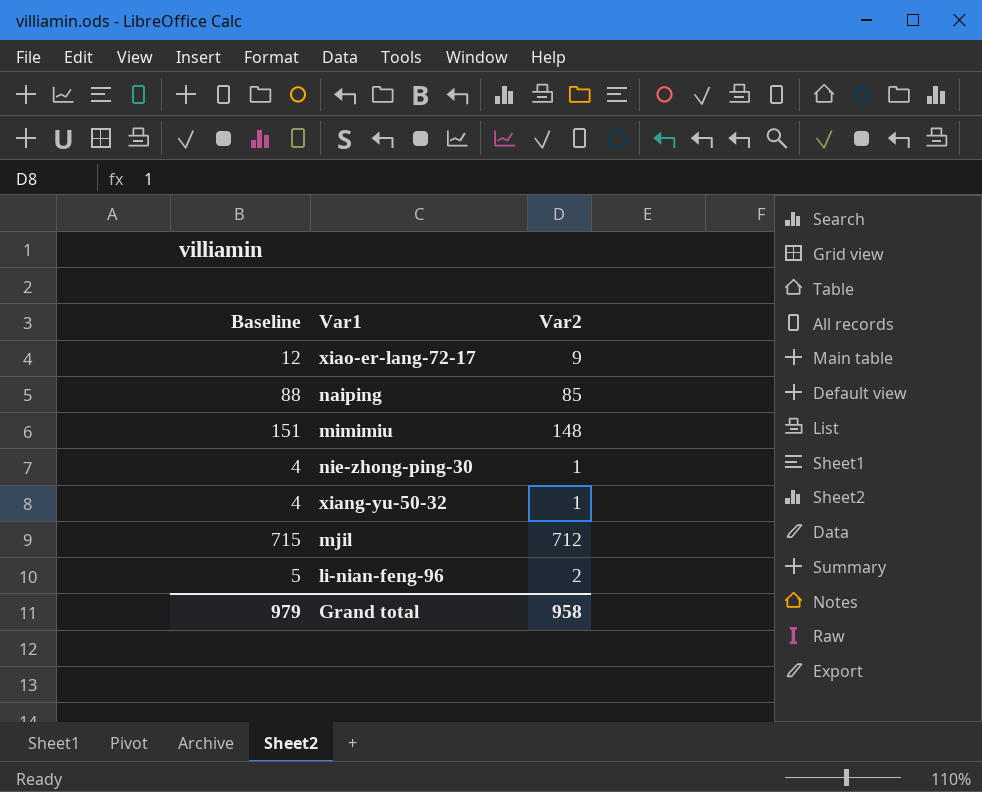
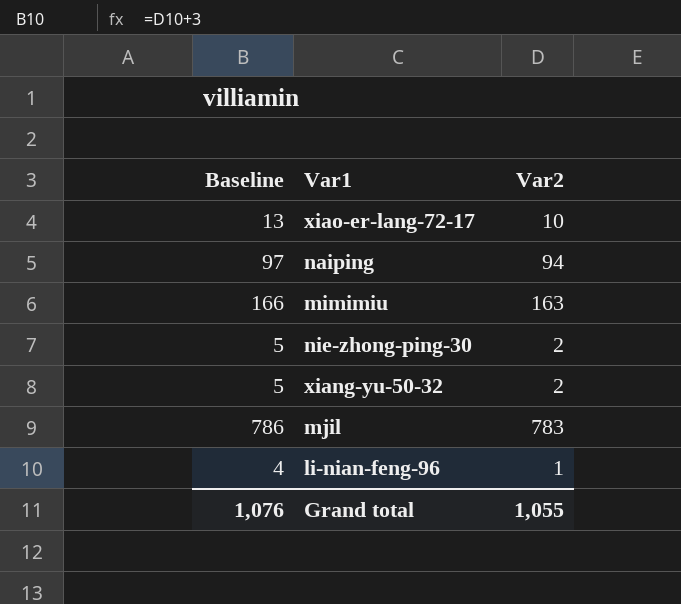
xiao-er-lang-72-17 | Baseline: 12 -> 13
xiao-er-lang-72-17 | Var2: 9 -> 10
naiping | Baseline: 88 -> 97
naiping | Var2: 85 -> 94
mimimiu | Baseline: 151 -> 166
mimimiu | Var2: 148 -> 163
nie-zhong-ping-30 | Baseline: 4 -> 5
nie-zhong-ping-30 | Var2: 1 -> 2
xiang-yu-50-32 | Baseline: 4 -> 5
xiang-yu-50-32 | Var2: 1 -> 2
mjil | Baseline: 715 -> 786
mjil | Var2: 712 -> 783
li-nian-feng-96 | Baseline: 5 -> 4
li-nian-feng-96 | Var2: 2 -> 1
Grand total | Baseline: 979 -> 1,076
Grand total | Var2: 958 -> 1,055

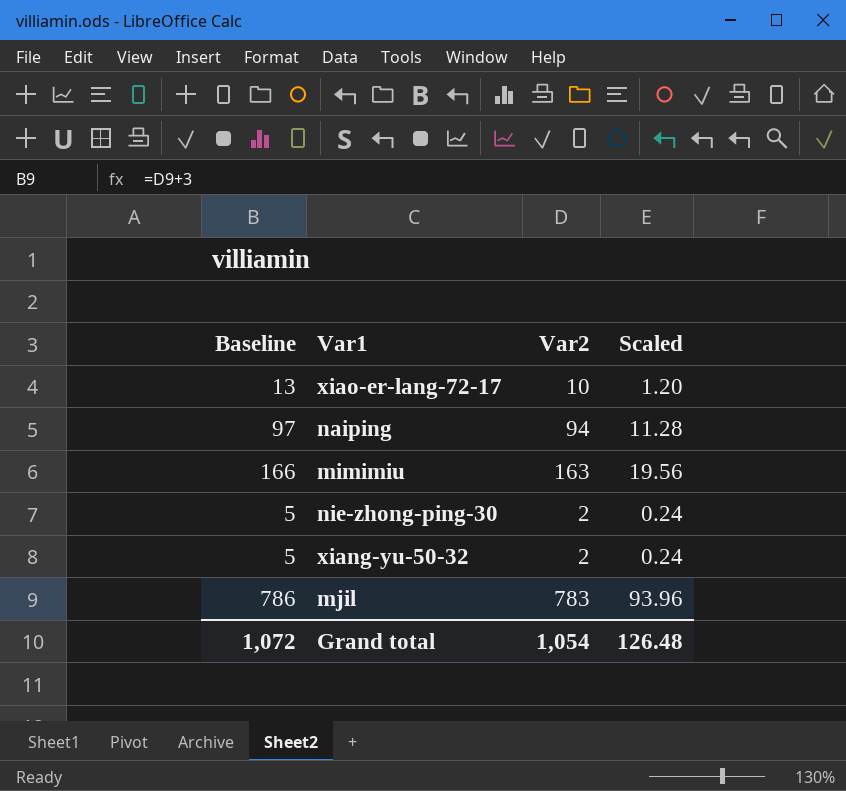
column Scaled | formula: none -> [Var2] * 0.12
row li-nian-feng-96: 4 | 1 -> none
Grand total | Baseline: 1,076 -> 1,072
Grand total | Var2: 1,055 -> 1,054

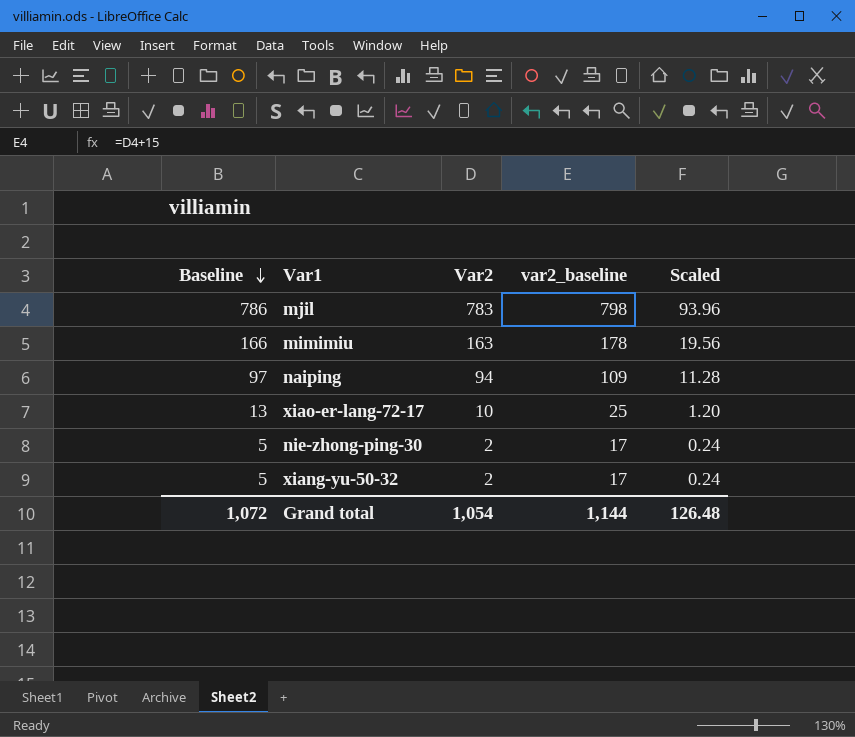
row order: none -> Baseline descending
column var2_baseline | formula: none -> [Var2] + 15

